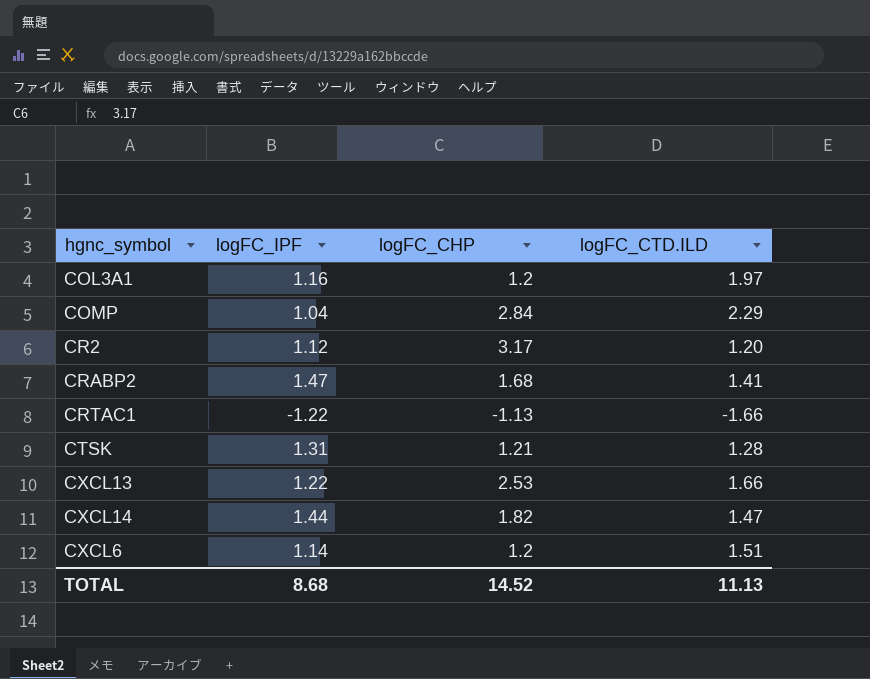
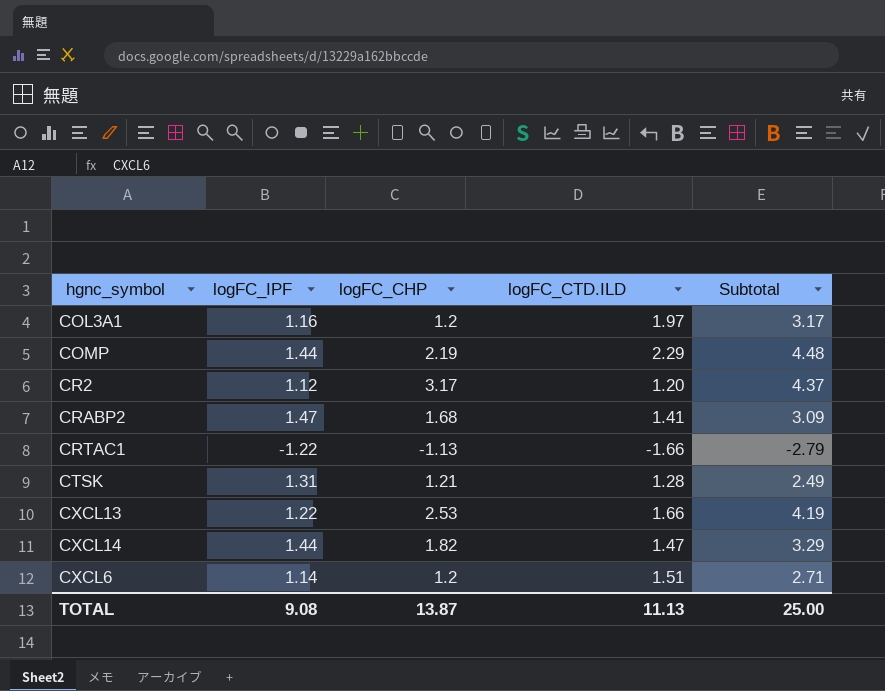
column Subtotal | formula: none -> [logFC_CHP] + [logFC_CTD.ILD]
COMP | logFC_IPF: 1.04 -> 1.44
COMP | logFC_CHP: 2.84 -> 2.19
TOTAL | logFC_IPF: 8.68 -> 9.08
TOTAL | logFC_CHP: 14.52 -> 13.87

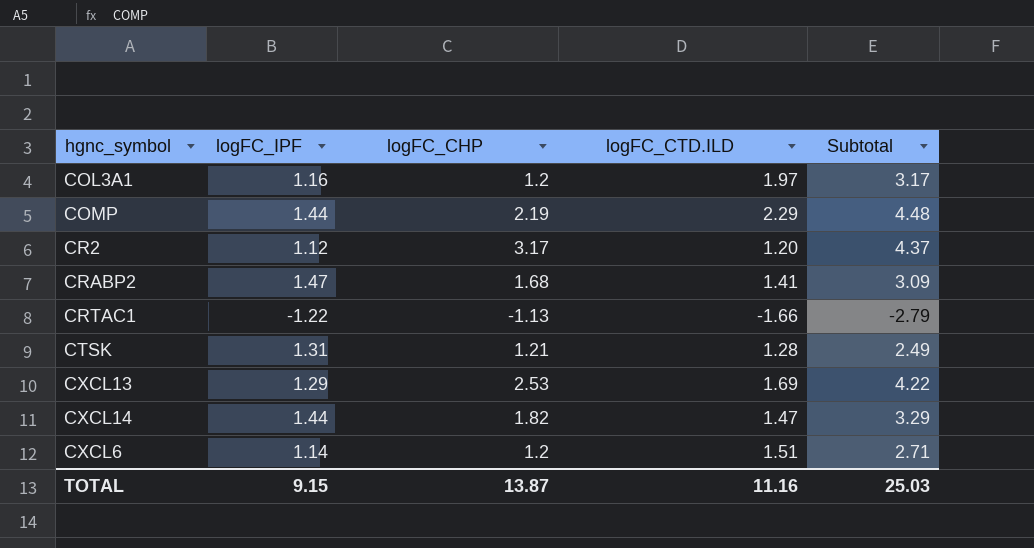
CXCL13 | logFC_IPF: 1.22 -> 1.29
CXCL13 | logFC_CTD.ILD: 1.66 -> 1.69
CXCL13 | Subtotal: 4.19 -> 4.22
TOTAL | logFC_IPF: 9.08 -> 9.15
TOTAL | logFC_CTD.ILD: 11.13 -> 11.16
TOTAL | Subtotal: 25.00 -> 25.03

